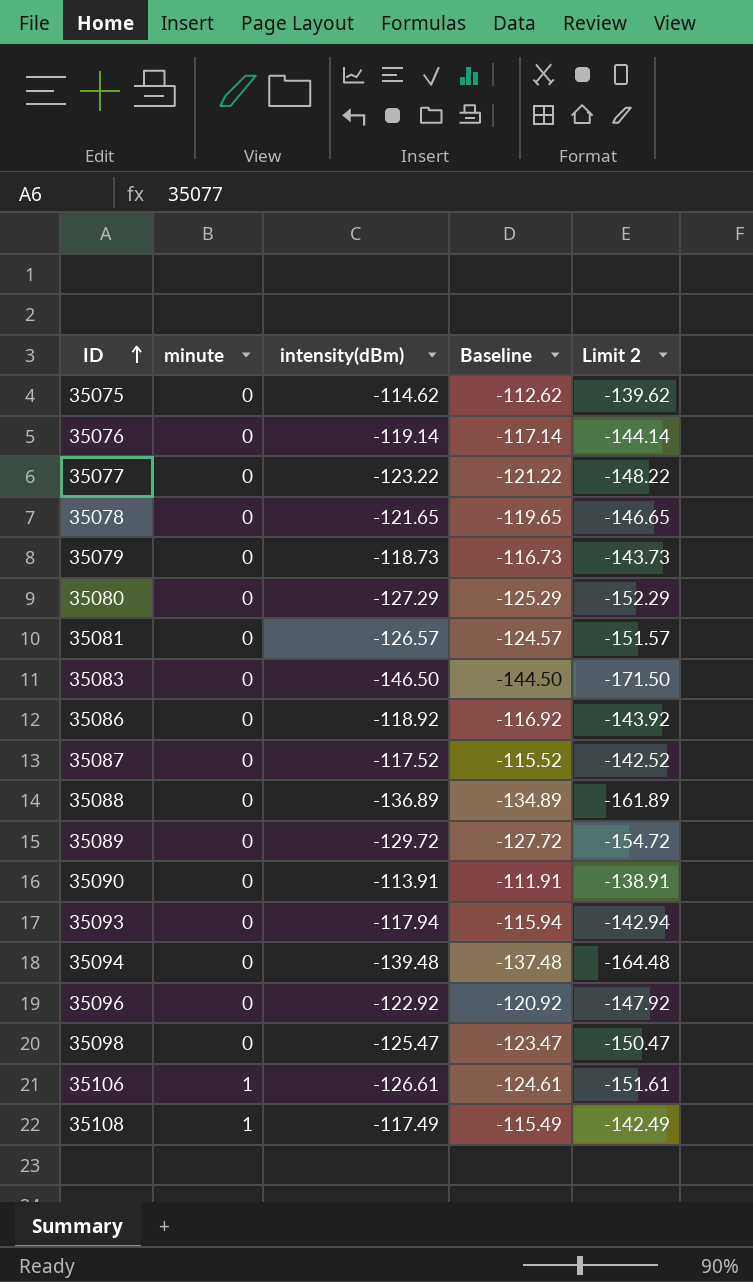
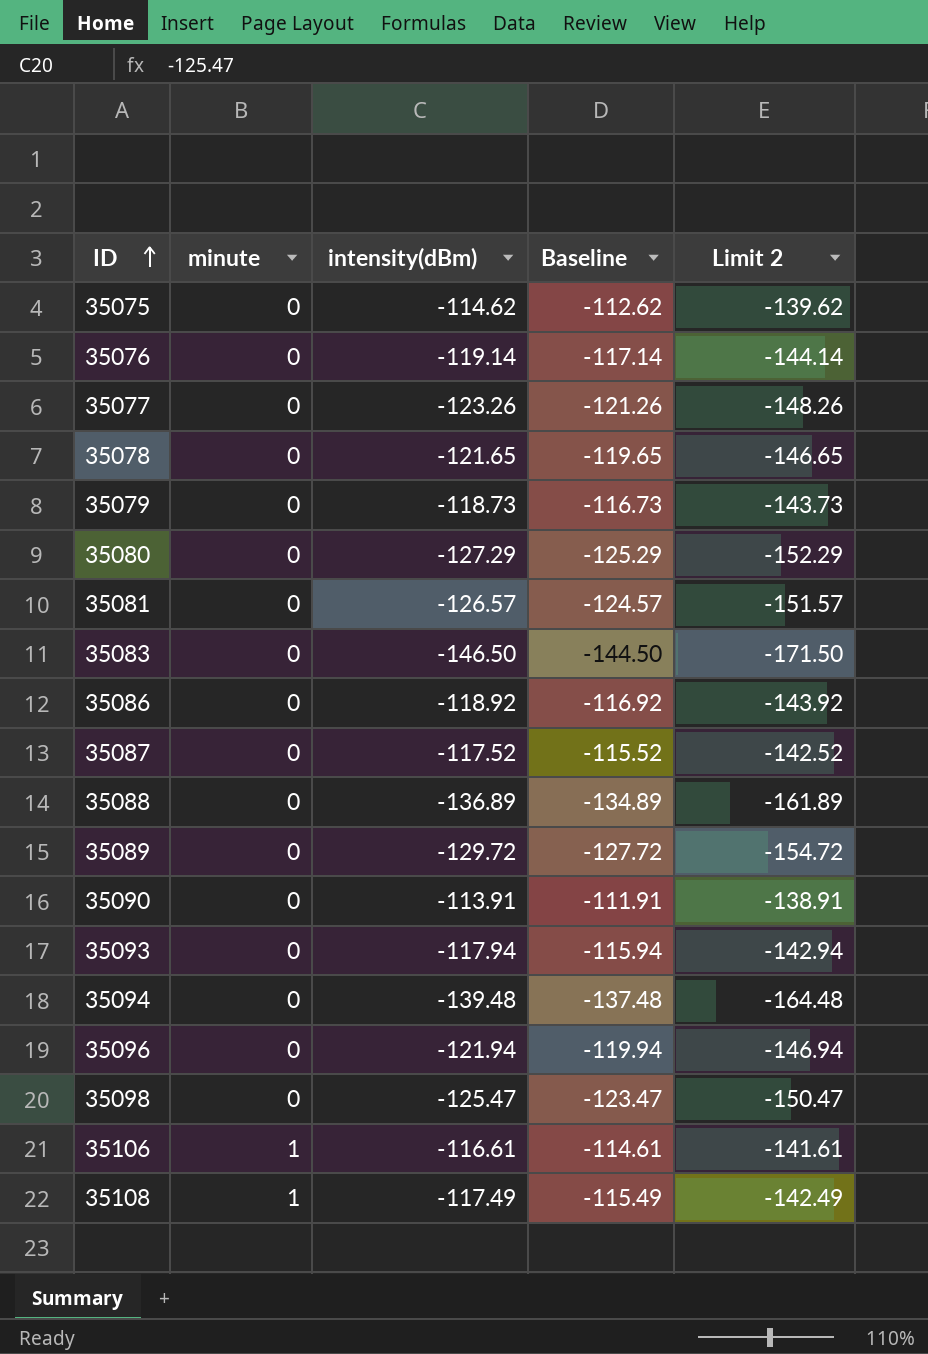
35077 | intensity(dBm): -123.22 -> -123.26
35077 | Baseline: -121.22 -> -121.26
35077 | Limit 2: -148.22 -> -148.26
35096 | intensity(dBm): -122.92 -> -121.94
35096 | Baseline: -120.92 -> -119.94
35096 | Limit 2: -147.92 -> -146.94
35106 | intensity(dBm): -126.61 -> -116.61
35106 | Baseline: -124.61 -> -114.61
35106 | Limit 2: -151.61 -> -141.61

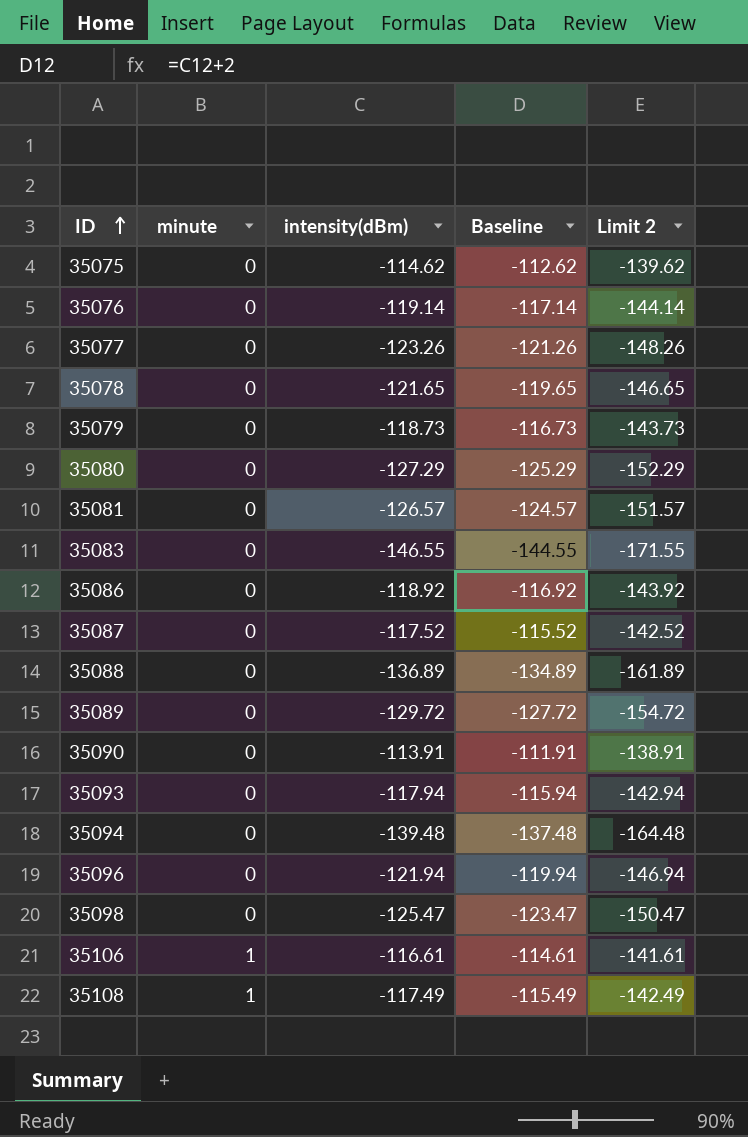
35083 | intensity(dBm): -146.50 -> -146.55
35083 | Baseline: -144.50 -> -144.55
35083 | Limit 2: -171.50 -> -171.55

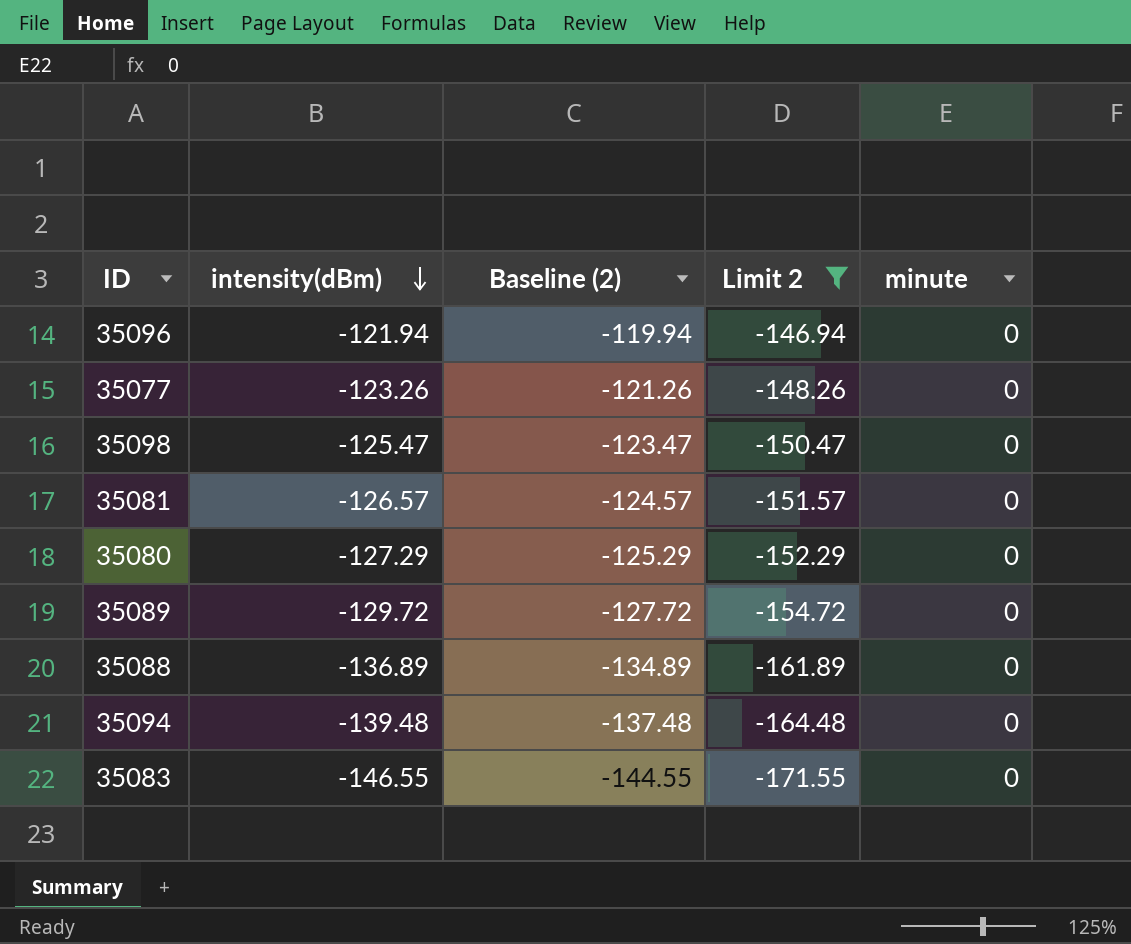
filter: none -> Limit 2 <= -146.94
row order: ID ascending -> intensity(dBm) descending
column name: Baseline -> Baseline (2)
column minute | position: 2 -> 5

